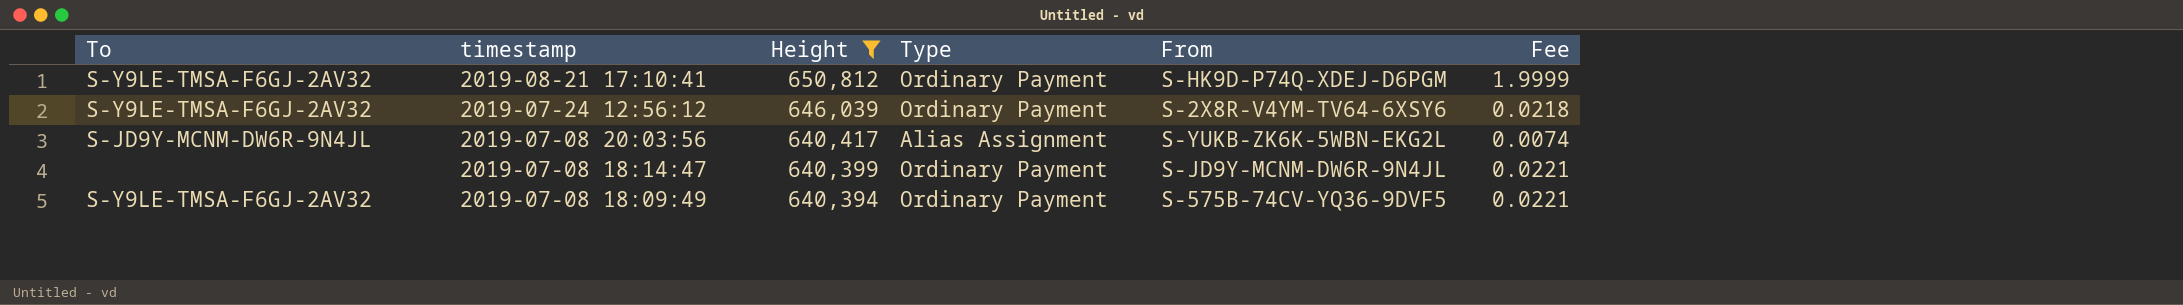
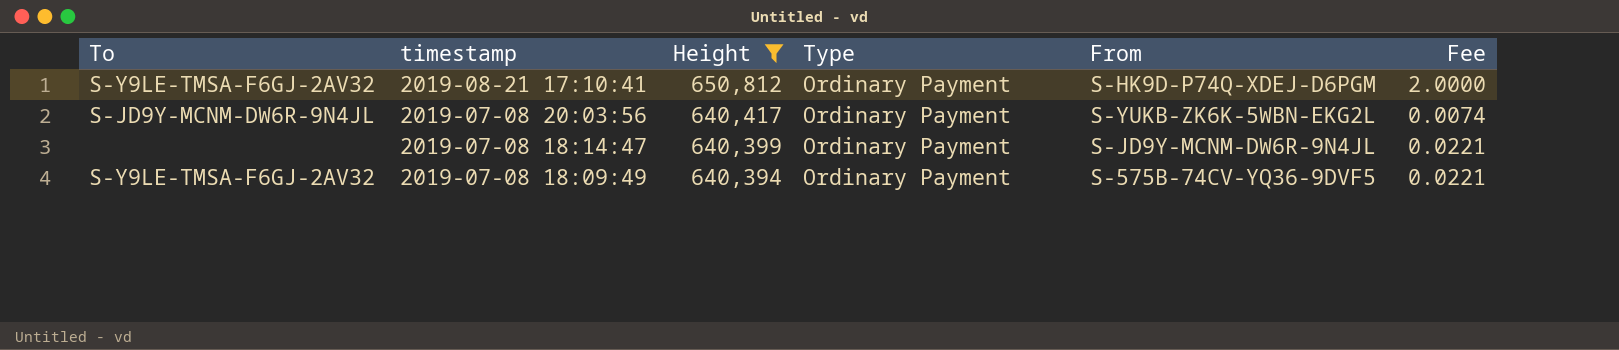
row 2019-07-24 12:56:12: S-Y9LE-TMSA-F6GJ-2AV32 | 646,039 | Ordinary Payment | S-2X8R-V4YM-TV64-6XSY6 | 0.0218 -> none
2019-08-21 17:10:41 | Fee: 1.9999 -> 2.0000
2019-07-08 20:03:56 | Type: Alias Assignment -> Ordinary Payment

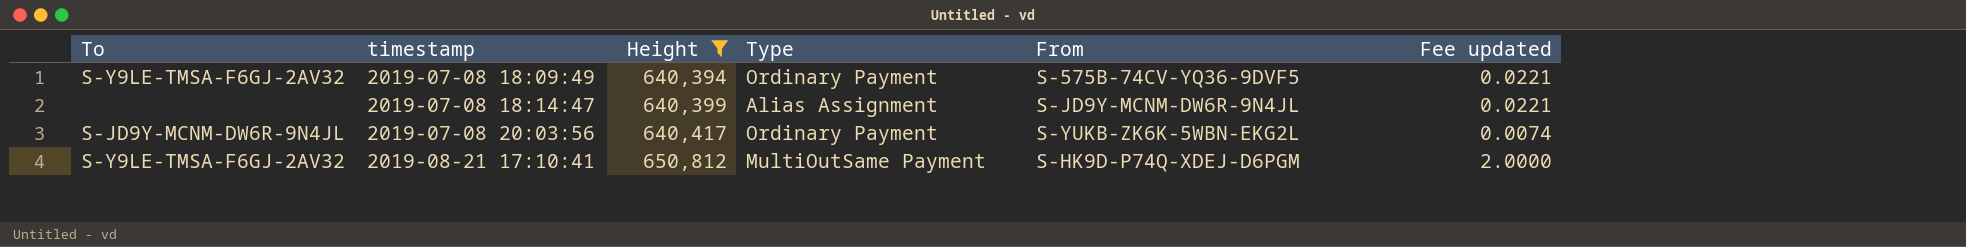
row order: timestamp descending -> timestamp ascending
column name: Fee -> Fee updated
2019-07-08 18:14:47 | Type: Ordinary Payment -> Alias Assignment
2019-08-21 17:10:41 | Type: Ordinary Payment -> MultiOutSame Payment

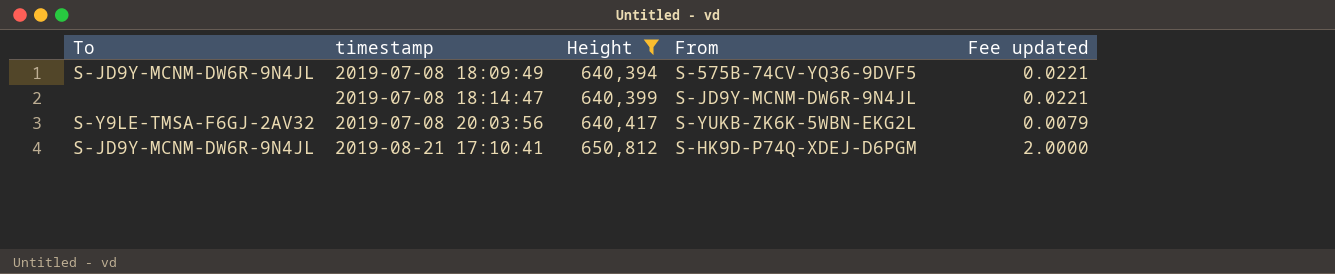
column Type | position: 4 -> none
2019-07-08 18:09:49 | To: S-Y9LE-TMSA-F6GJ-2AV32 -> S-JD9Y-MCNM-DW6R-9N4JL
2019-07-08 20:03:56 | To: S-JD9Y-MCNM-DW6R-9N4JL -> S-Y9LE-TMSA-F6GJ-2AV32
2019-07-08 20:03:56 | Fee updated: 0.0074 -> 0.0079
2019-08-21 17:10:41 | To: S-Y9LE-TMSA-F6GJ-2AV32 -> S-JD9Y-MCNM-DW6R-9N4JL

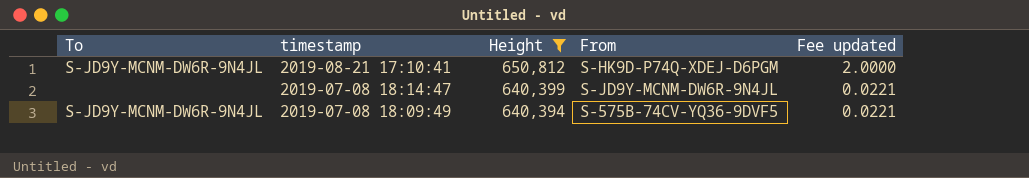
row order: timestamp ascending -> timestamp descending
row 2019-07-08 20:03:56: S-Y9LE-TMSA-F6GJ-2AV32 | 640,417 | S-YUKB-ZK6K-5WBN-EKG2L | 0.0079 -> none

